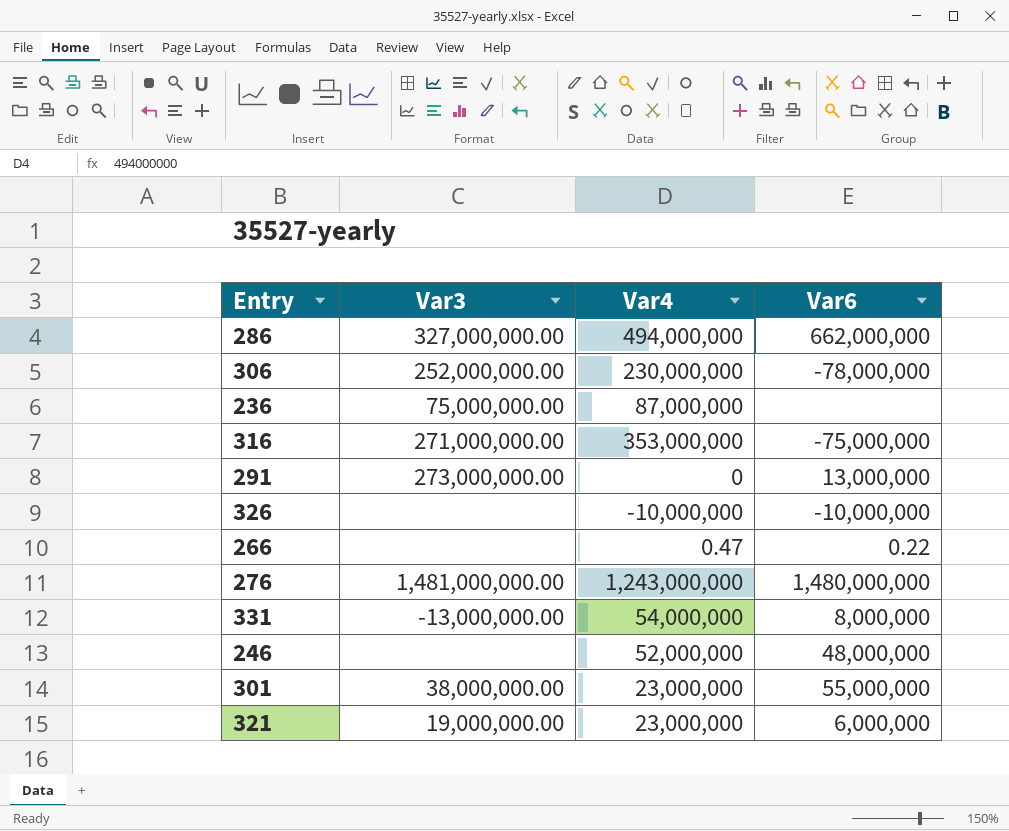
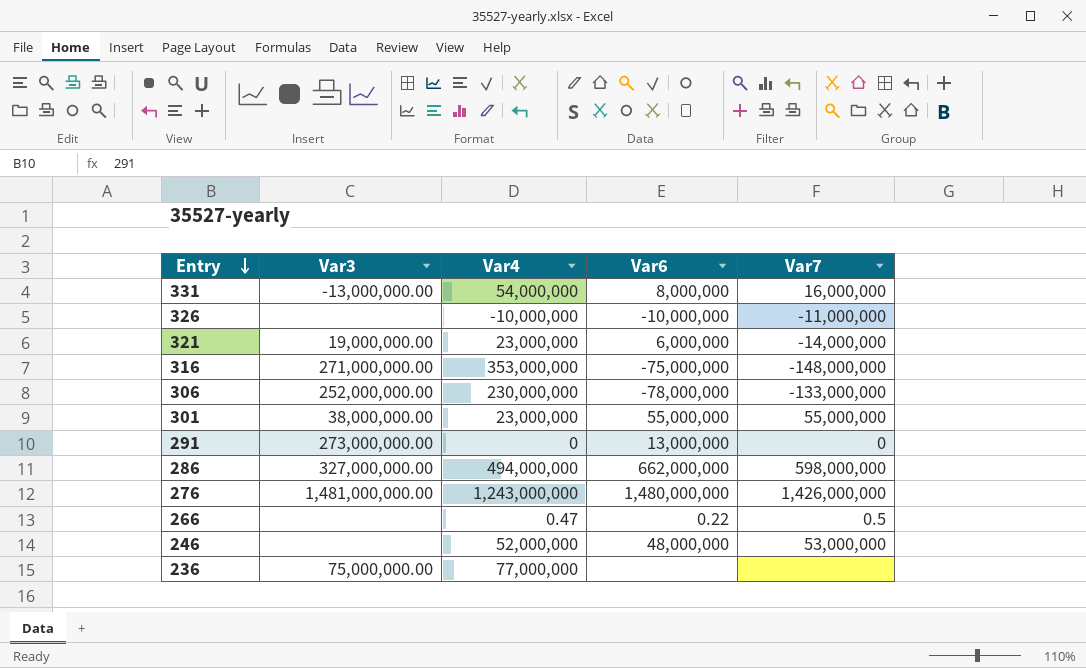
row order: none -> Entry descending
column Var7 | position: none -> 5
236 | Var4: 87,000,000 -> 77,000,000

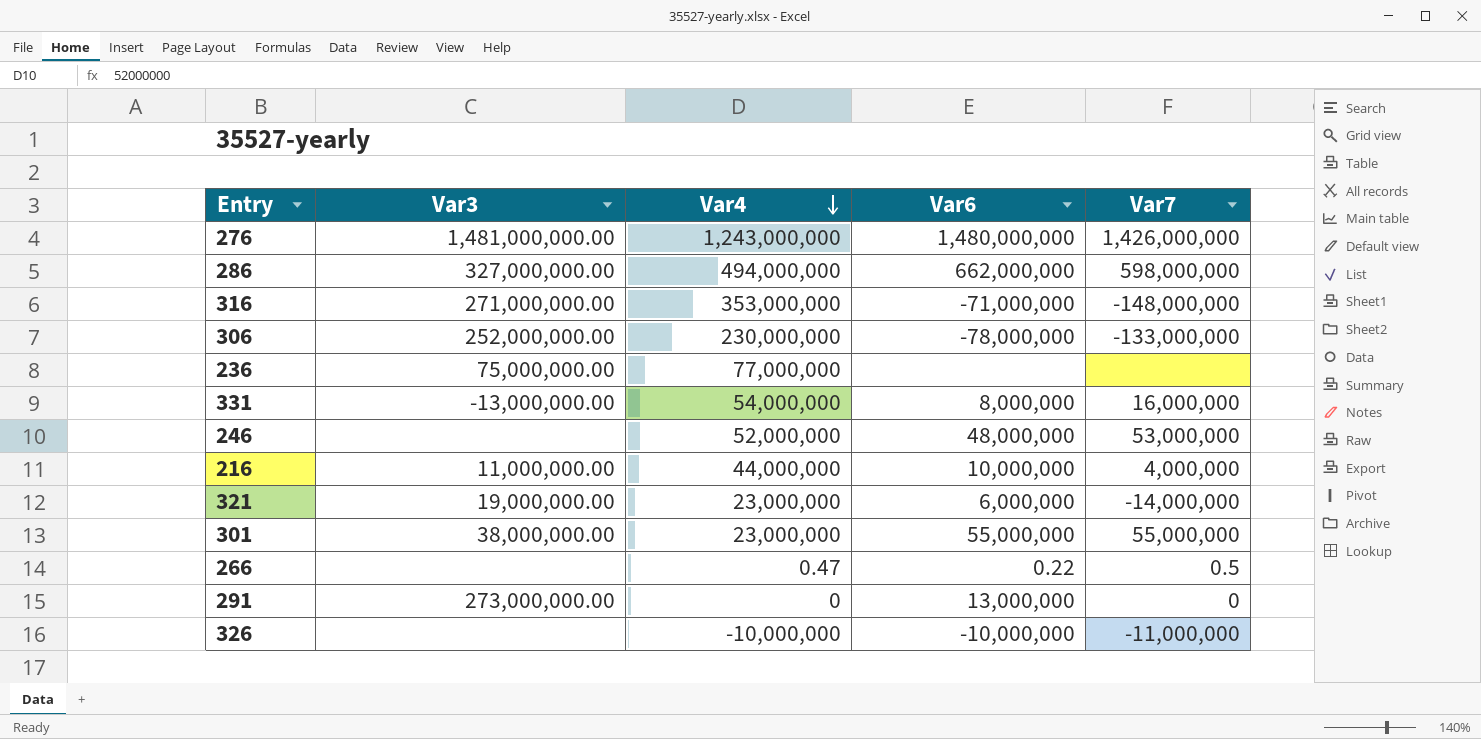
row order: Entry descending -> Var4 descending
316 | Var6: -75,000,000 -> -71,000,000
row 216: none -> 11,000,000.00 | 44,000,000 | 10,000,000 | 4,000,000

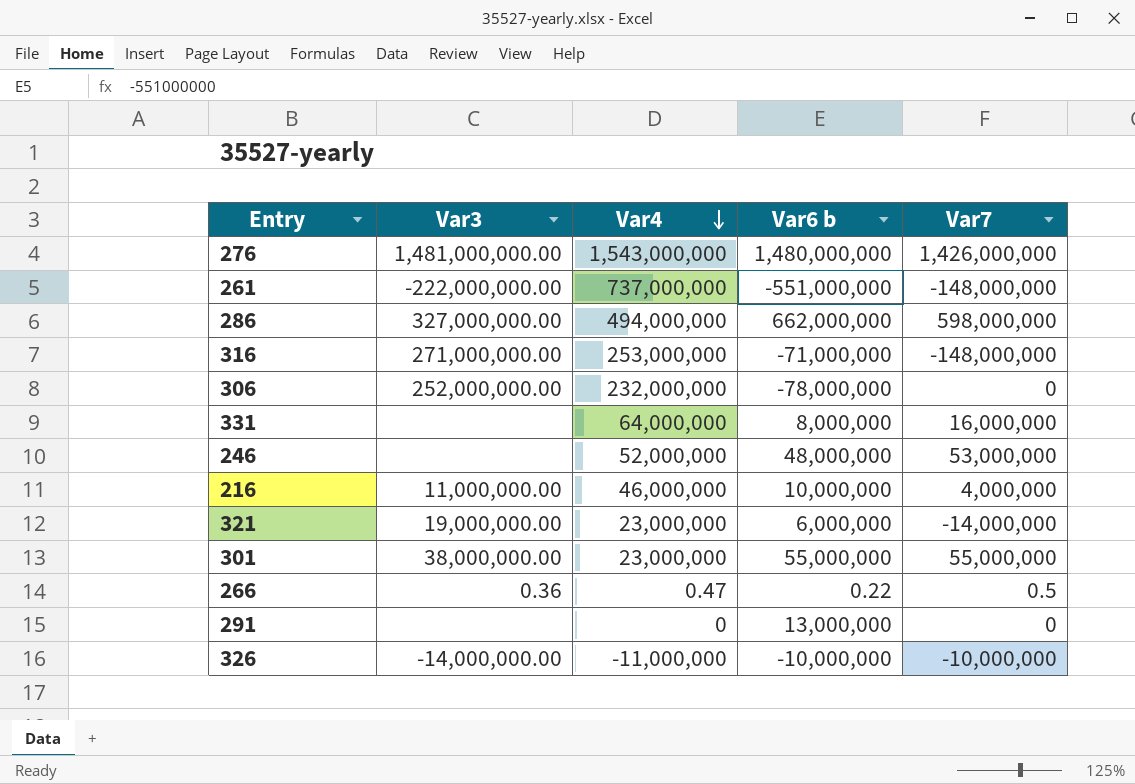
column name: Var6 -> Var6 b
row 236: 75,000,000.00 | 77,000,000 | none | none -> none
276 | Var4: 1,243,000,000 -> 1,543,000,000
row 261: none -> -222,000,000.00 | 737,000,000 | -551,000,000 | -148,000,000
316 | Var4: 353,000,000 -> 253,000,000
306 | Var4: 230,000,000 -> 232,000,000
306 | Var7: -133,000,000 -> 0
331 | Var3: -13,000,000.00 -> none
331 | Var4: 54,000,000 -> 64,000,000
216 | Var4: 44,000,000 -> 46,000,000
266 | Var3: none -> 0.36
291 | Var3: 273,000,000.00 -> none
326 | Var3: none -> -14,000,000.00
326 | Var4: -10,000,000 -> -11,000,000
326 | Var7: -11,000,000 -> -10,000,000

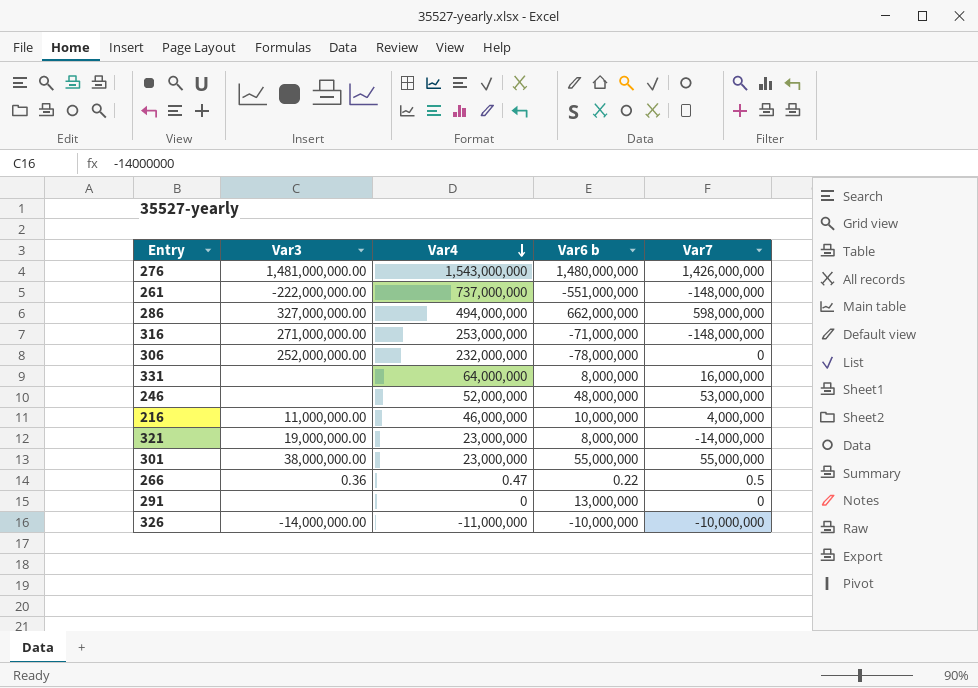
321 | Var6 b: 6,000,000 -> 8,000,000

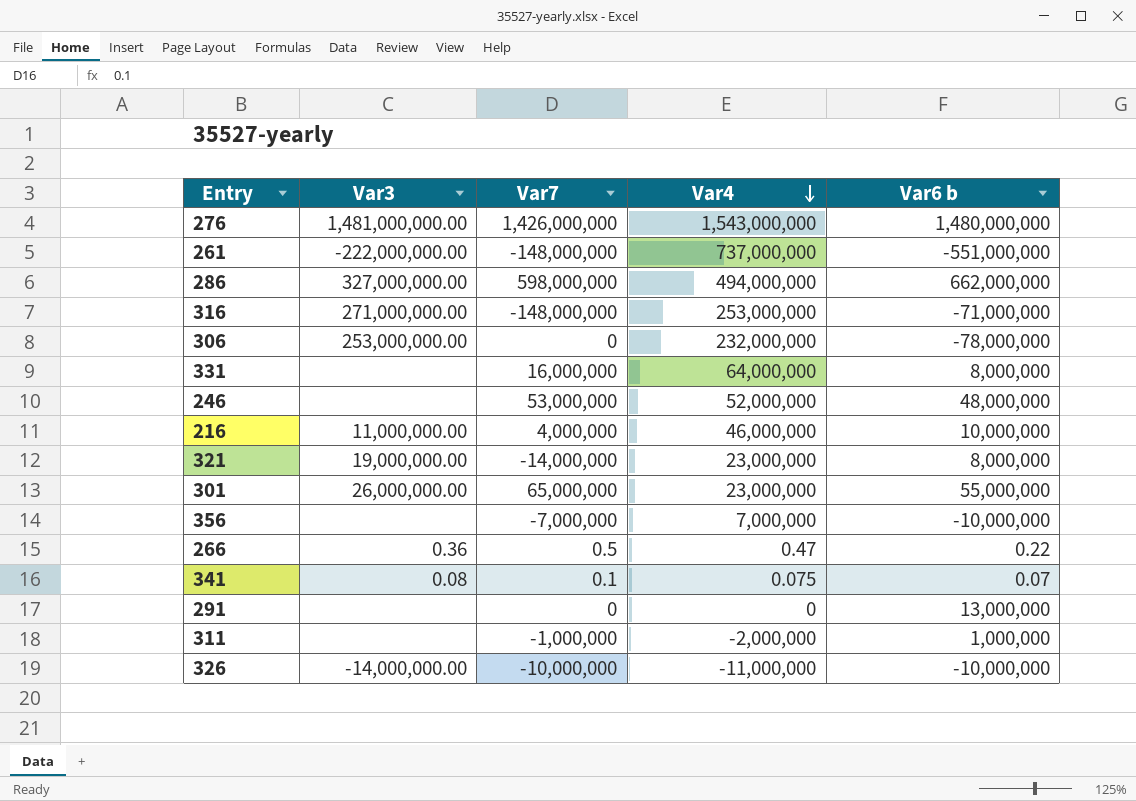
column Var7 | position: 5 -> 3
306 | Var3: 252,000,000.00 -> 253,000,000.00
301 | Var3: 38,000,000.00 -> 26,000,000.00
301 | Var7: 55,000,000 -> 65,000,000
row 356: none -> none | -7,000,000 | 7,000,000 | -10,000,000
row 341: none -> 0.08 | 0.1 | 0.075 | 0.07
row 311: none -> none | -1,000,000 | -2,000,000 | 1,000,000

